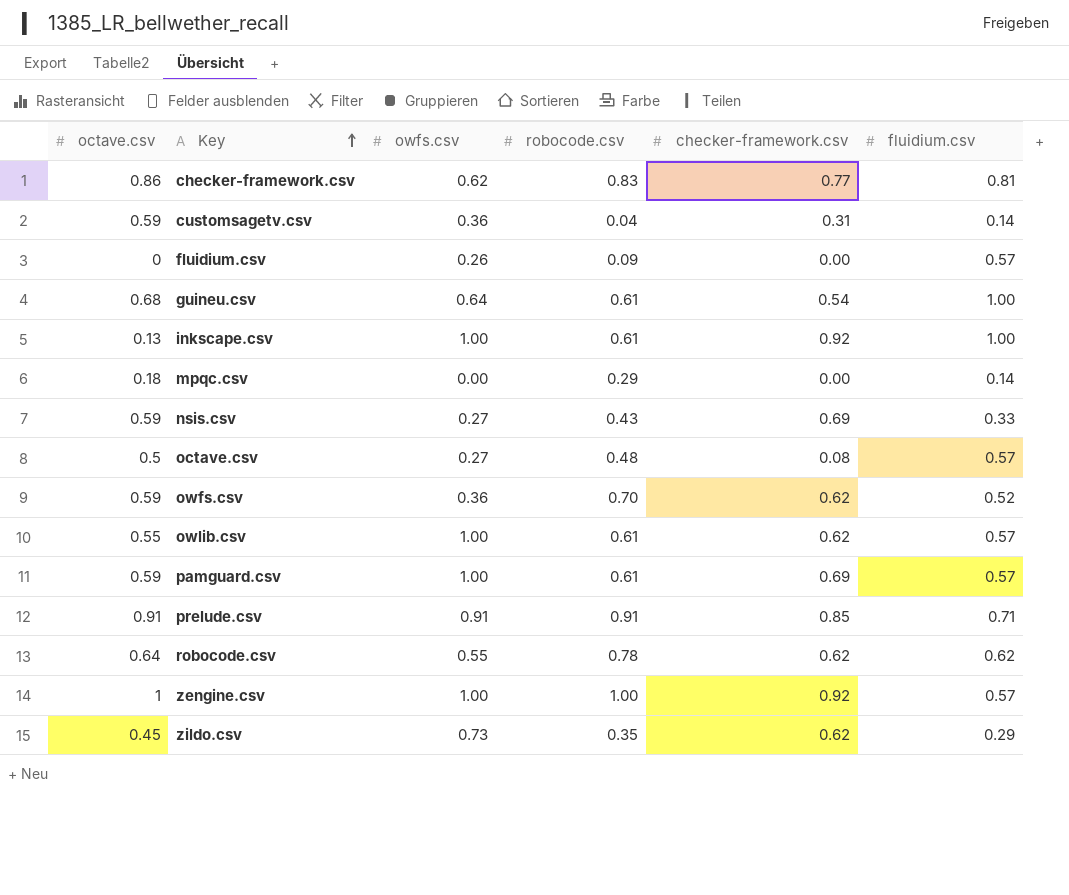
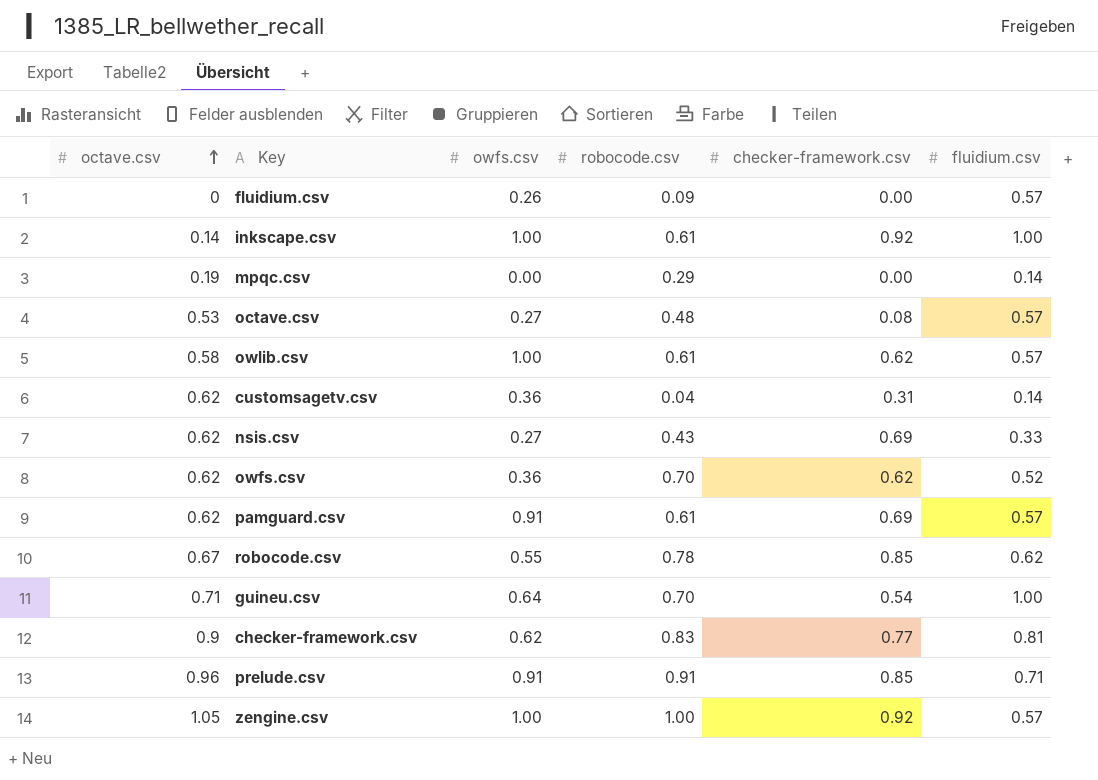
row order: Key ascending -> octave.csv ascending
row zildo.csv: 0.45 | 0.73 | 0.35 | 0.62 | 0.29 -> none
inkscape.csv | octave.csv: 0.13 -> 0.14
mpqc.csv | octave.csv: 0.18 -> 0.19
octave.csv | octave.csv: 0.5 -> 0.53
owlib.csv | octave.csv: 0.55 -> 0.58
customsagetv.csv | octave.csv: 0.59 -> 0.62
nsis.csv | octave.csv: 0.59 -> 0.62
owfs.csv | octave.csv: 0.59 -> 0.62
pamguard.csv | octave.csv: 0.59 -> 0.62
pamguard.csv | owfs.csv: 1.00 -> 0.91
robocode.csv | octave.csv: 0.64 -> 0.67
robocode.csv | checker-framework.csv: 0.62 -> 0.85
guineu.csv | octave.csv: 0.68 -> 0.71
guineu.csv | robocode.csv: 0.61 -> 0.70
checker-framework.csv | octave.csv: 0.86 -> 0.9
prelude.csv | octave.csv: 0.91 -> 0.96
zengine.csv | octave.csv: 1 -> 1.05

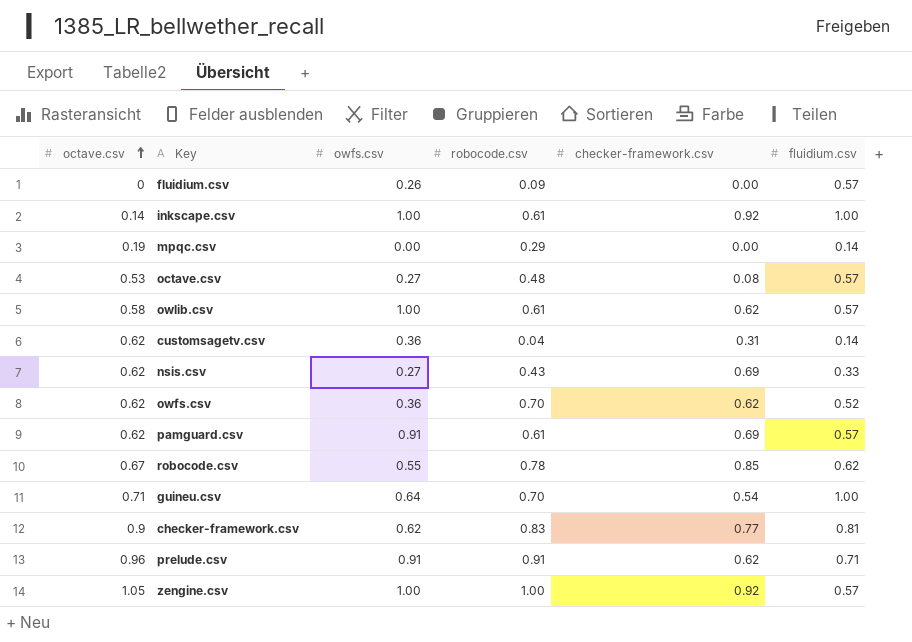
prelude.csv | checker-framework.csv: 0.85 -> 0.62

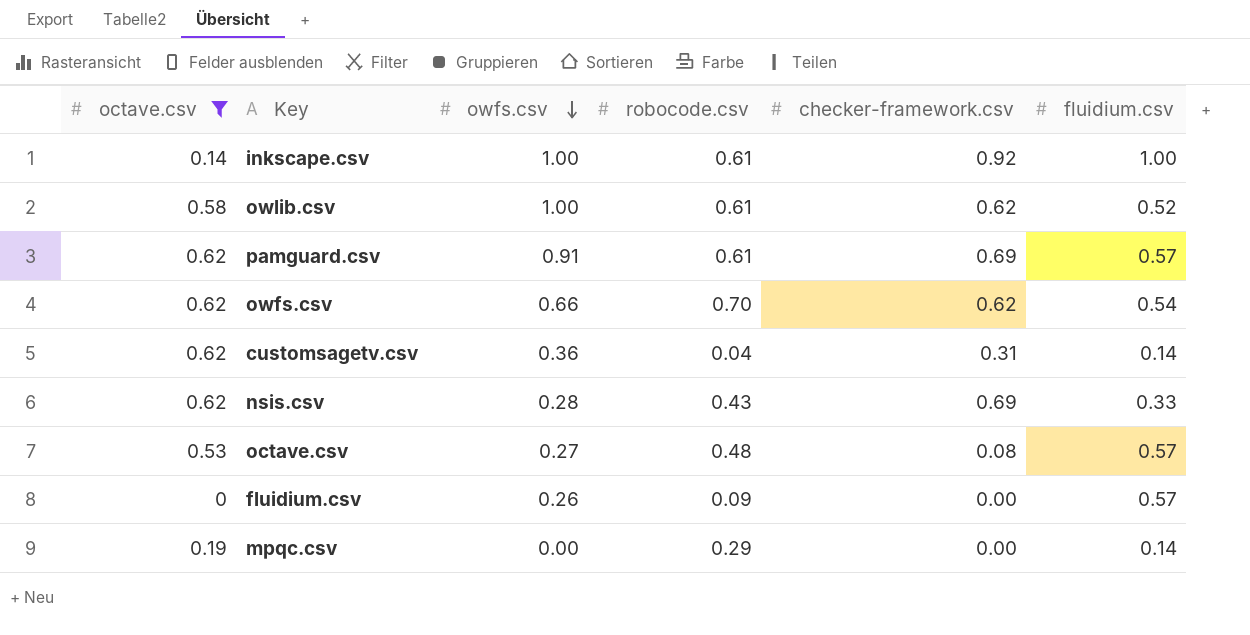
filter: none -> octave.csv <= 0.62
row order: octave.csv ascending -> owfs.csv descending
owlib.csv | fluidium.csv: 0.57 -> 0.52
owfs.csv | owfs.csv: 0.36 -> 0.66
owfs.csv | fluidium.csv: 0.52 -> 0.54
nsis.csv | owfs.csv: 0.27 -> 0.28

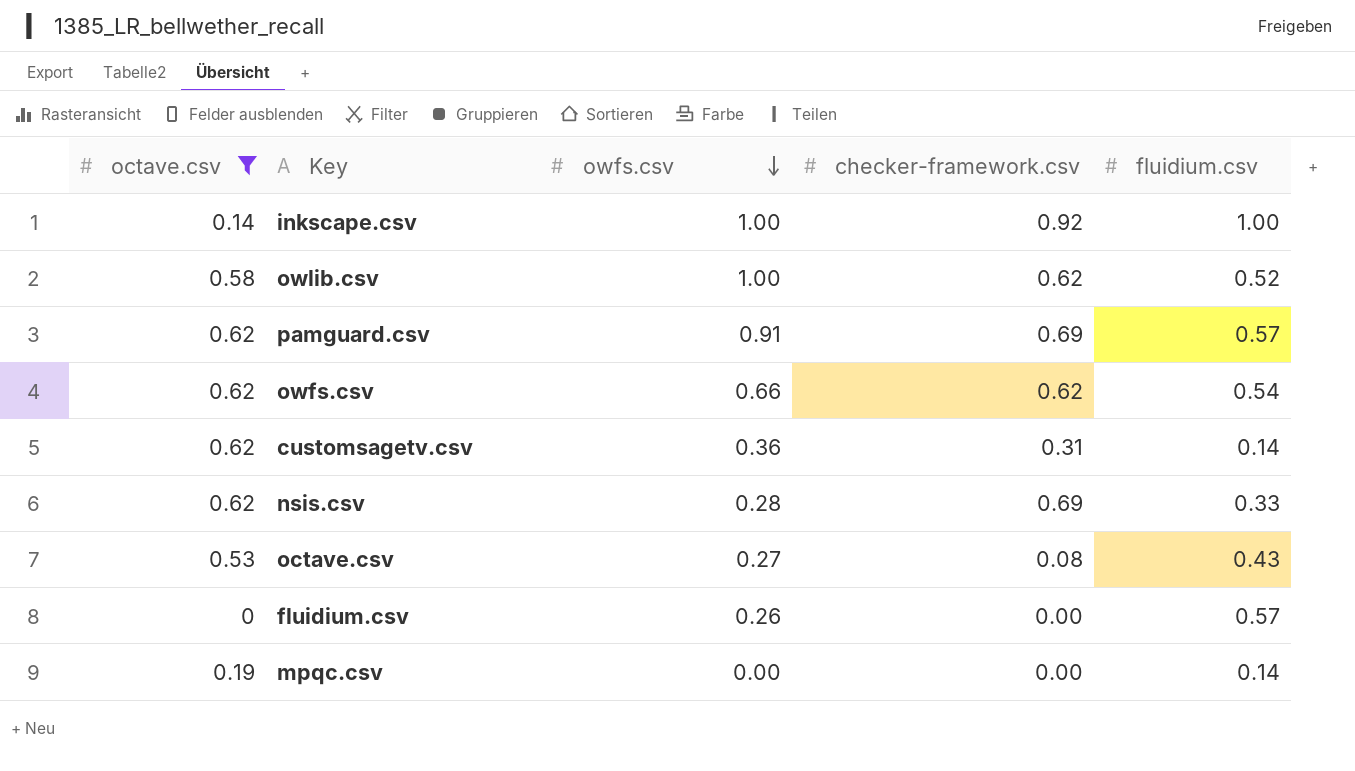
column robocode.csv | position: 4 -> none
octave.csv | fluidium.csv: 0.57 -> 0.43

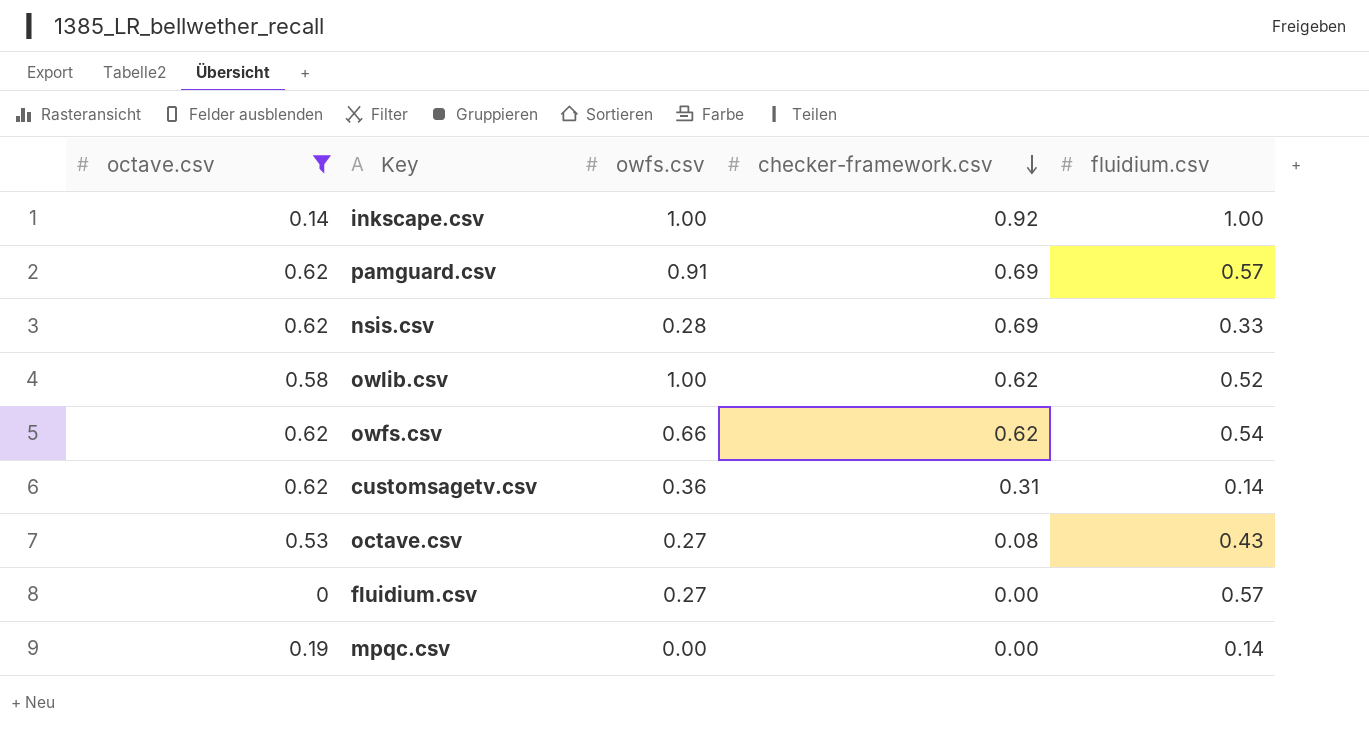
row order: owfs.csv descending -> checker-framework.csv descending
fluidium.csv | owfs.csv: 0.26 -> 0.27

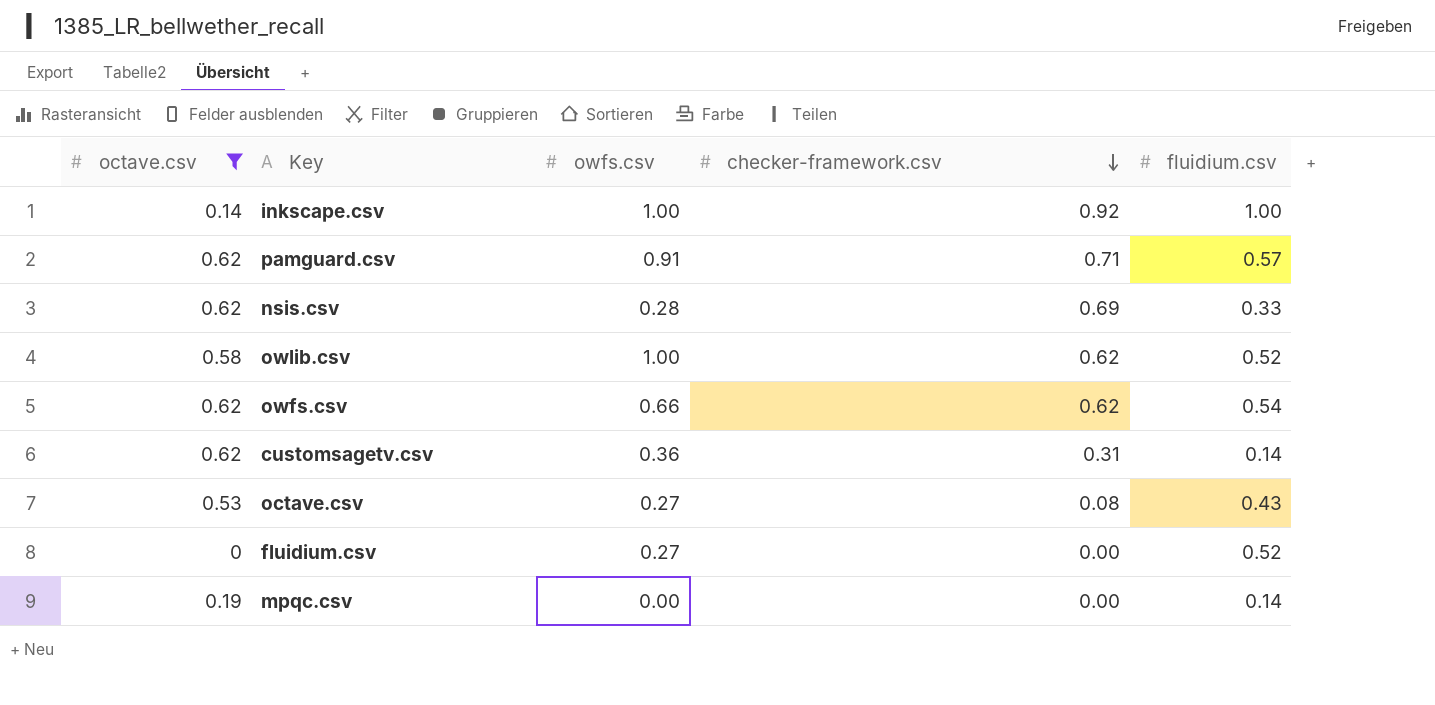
pamguard.csv | checker-framework.csv: 0.69 -> 0.71
fluidium.csv | fluidium.csv: 0.57 -> 0.52

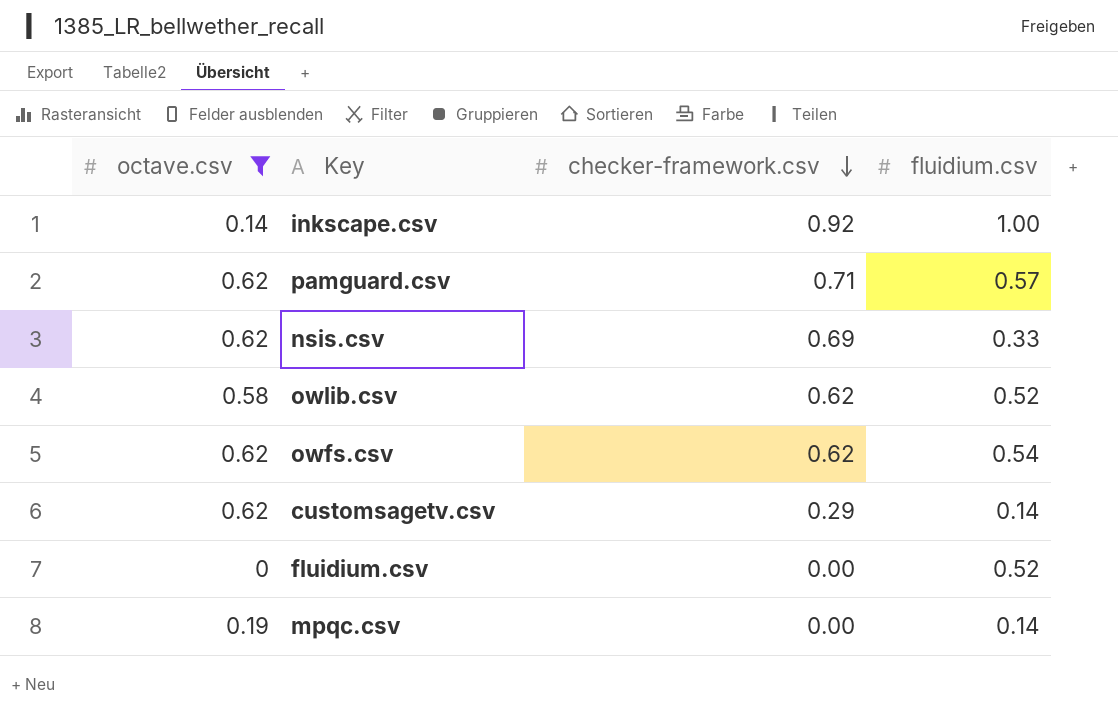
column owfs.csv | position: 3 -> none
row octave.csv: 0.53 | 0.27 | 0.08 | 0.43 -> none
customsagetv.csv | checker-framework.csv: 0.31 -> 0.29

